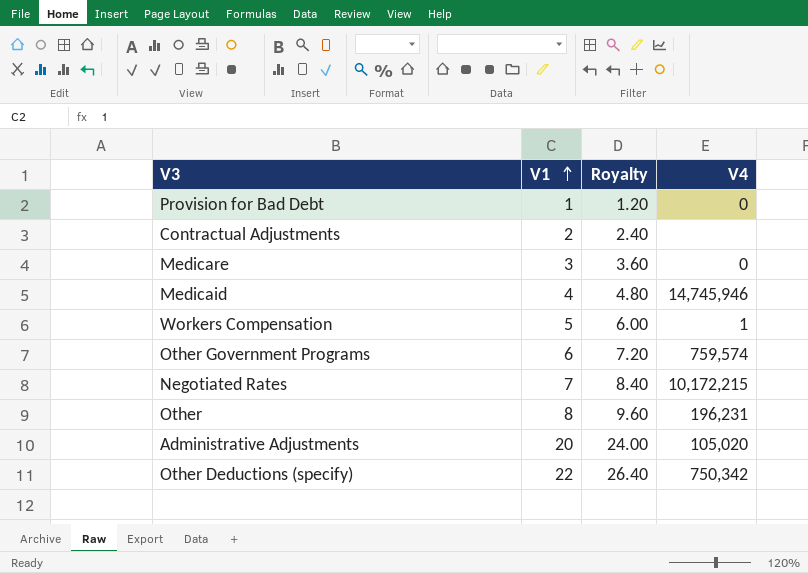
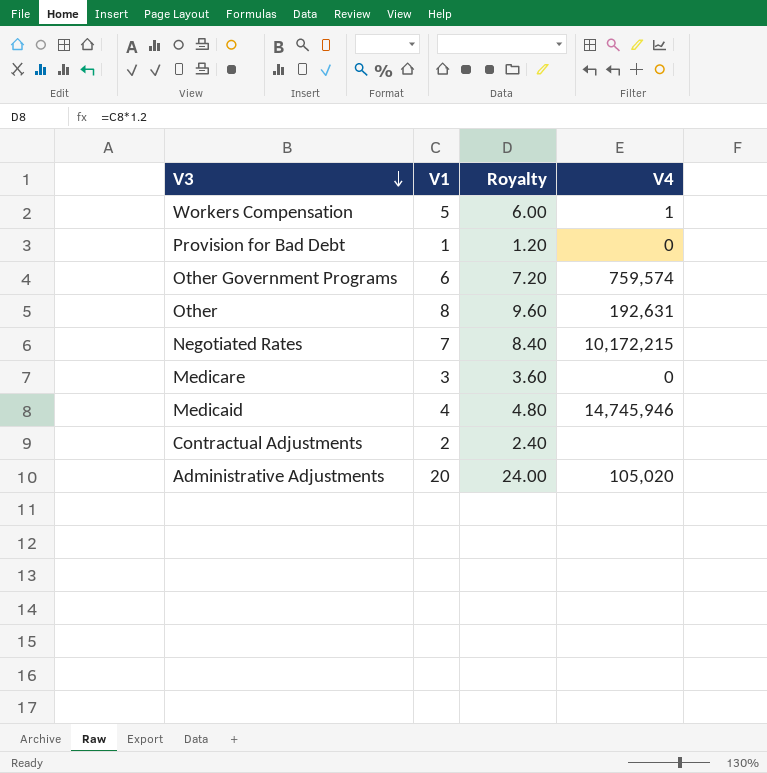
row order: V1 ascending -> V3 descending
row Other Deductions (specify): 22 | 26.40 | 750,342 -> none
Other | V4: 196,231 -> 192,631

